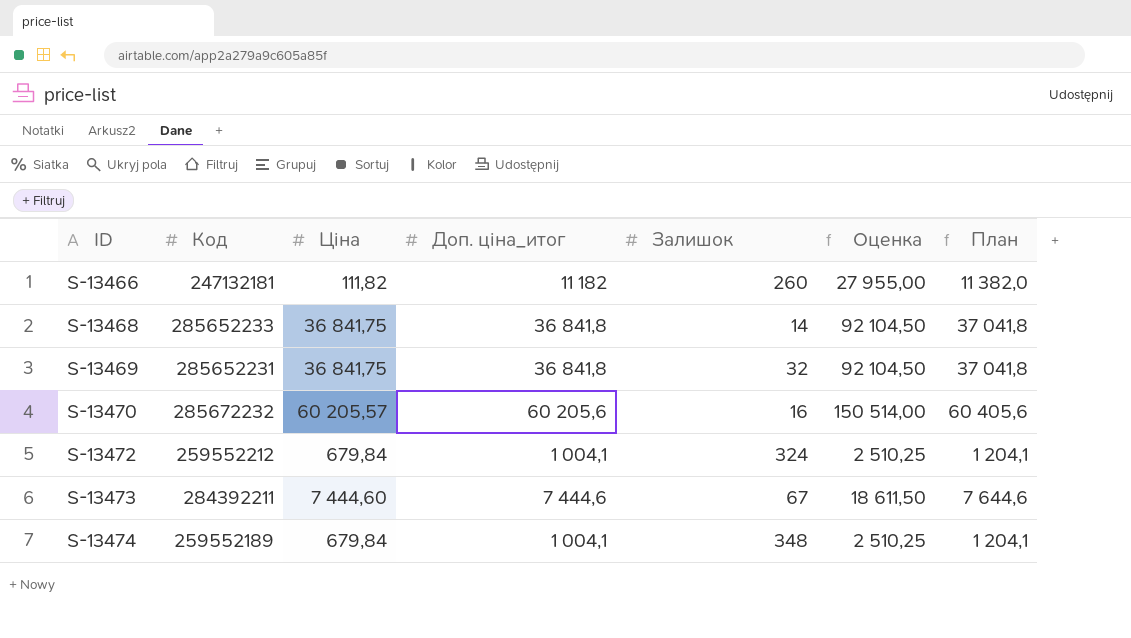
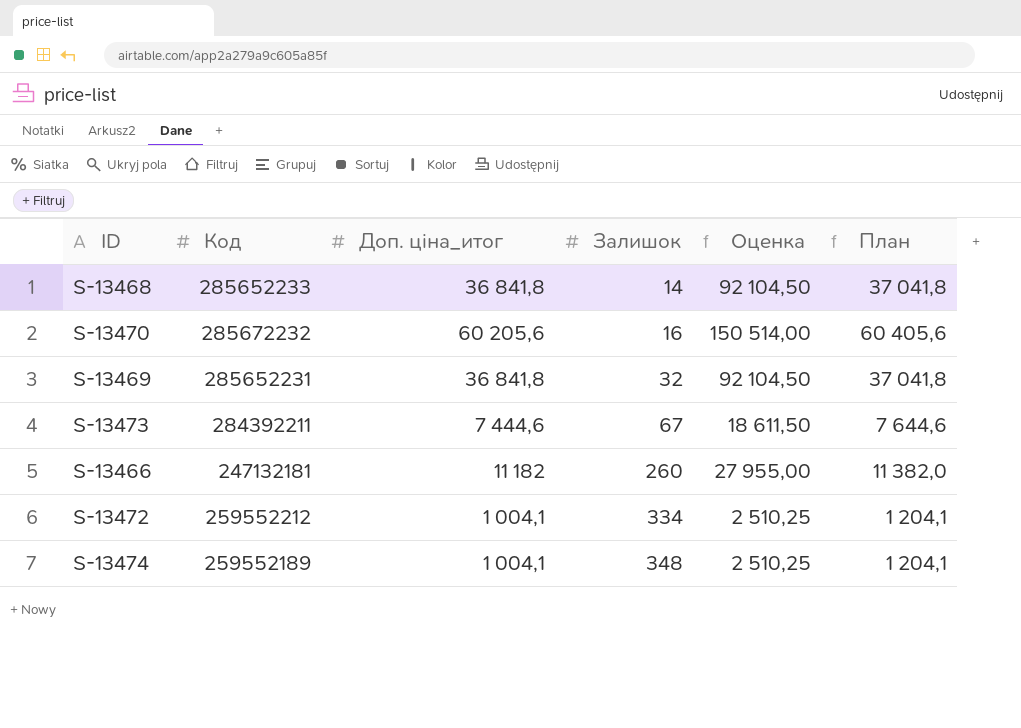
row order: ID ascending -> Залишок ascending
column Ціна | position: 3 -> none
S-13472 | Залишок: 324 -> 334

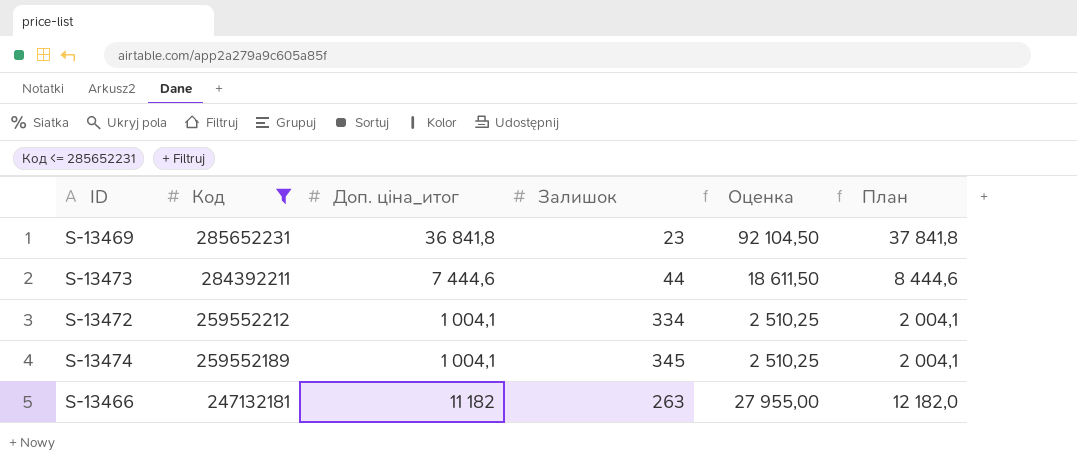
filter: none -> Код <= 285652231
row order: Залишок ascending -> Код descending
column План | formula: [Доп. ціна_итог] + 200 -> [Доп. ціна_итог] + 1000
S-13469 | Залишок: 32 -> 23
S-13473 | Залишок: 67 -> 44
S-13474 | Залишок: 348 -> 345
S-13466 | Залишок: 260 -> 263

